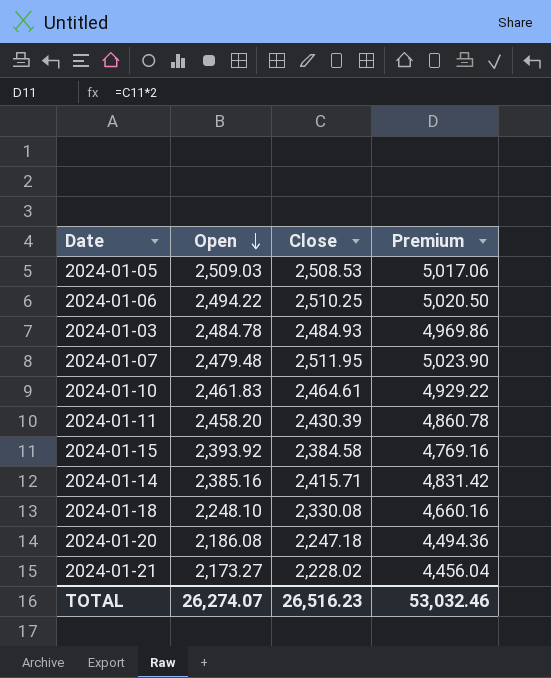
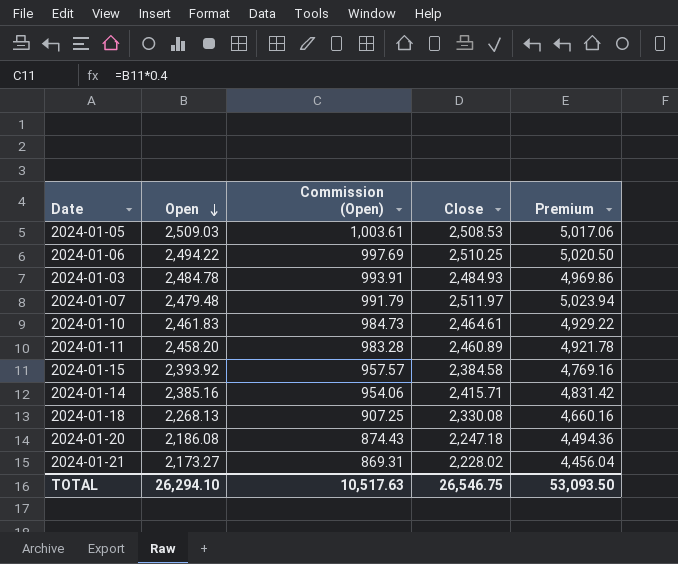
column Commission (Open) | formula: none -> [Open] * 0.4
2024-01-07 | Close: 2,511.95 -> 2,511.97
2024-01-07 | Premium: 5,023.90 -> 5,023.94
2024-01-11 | Close: 2,430.39 -> 2,460.89
2024-01-11 | Premium: 4,860.78 -> 4,921.78
2024-01-18 | Open: 2,248.10 -> 2,268.13
TOTAL | Open: 26,274.07 -> 26,294.10
TOTAL | Close: 26,516.23 -> 26,546.75
TOTAL | Premium: 53,032.46 -> 53,093.50

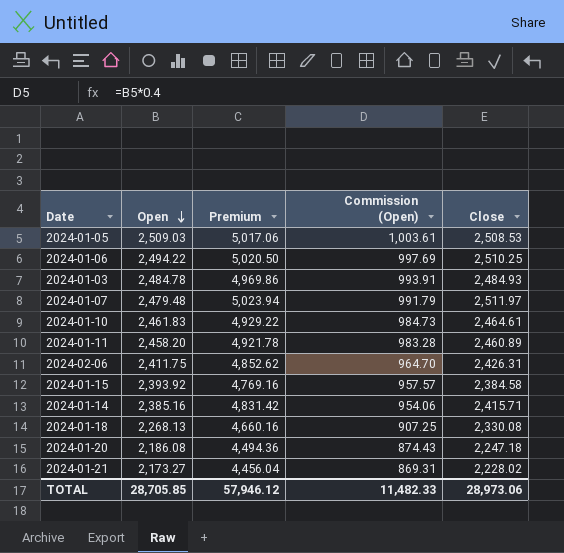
column Premium | position: 5 -> 3
row 2024-02-06: none -> 2,411.75 | 4,852.62 | 964.70 | 2,426.31
TOTAL | Open: 26,294.10 -> 28,705.85
TOTAL | Premium: 53,093.50 -> 57,946.12
TOTAL | Commission (Open): 10,517.63 -> 11,482.33
TOTAL | Close: 26,546.75 -> 28,973.06

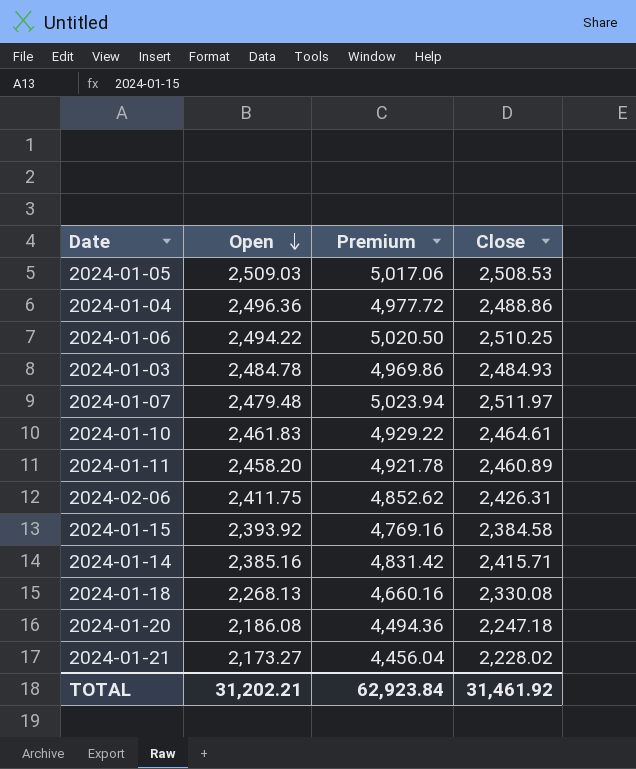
column Commission (Open) | formula: [Open] * 0.4 -> none
row 2024-01-04: none -> 2,496.36 | 4,977.72 | 2,488.86
TOTAL | Open: 28,705.85 -> 31,202.21
TOTAL | Premium: 57,946.12 -> 62,923.84
TOTAL | Close: 28,973.06 -> 31,461.92

